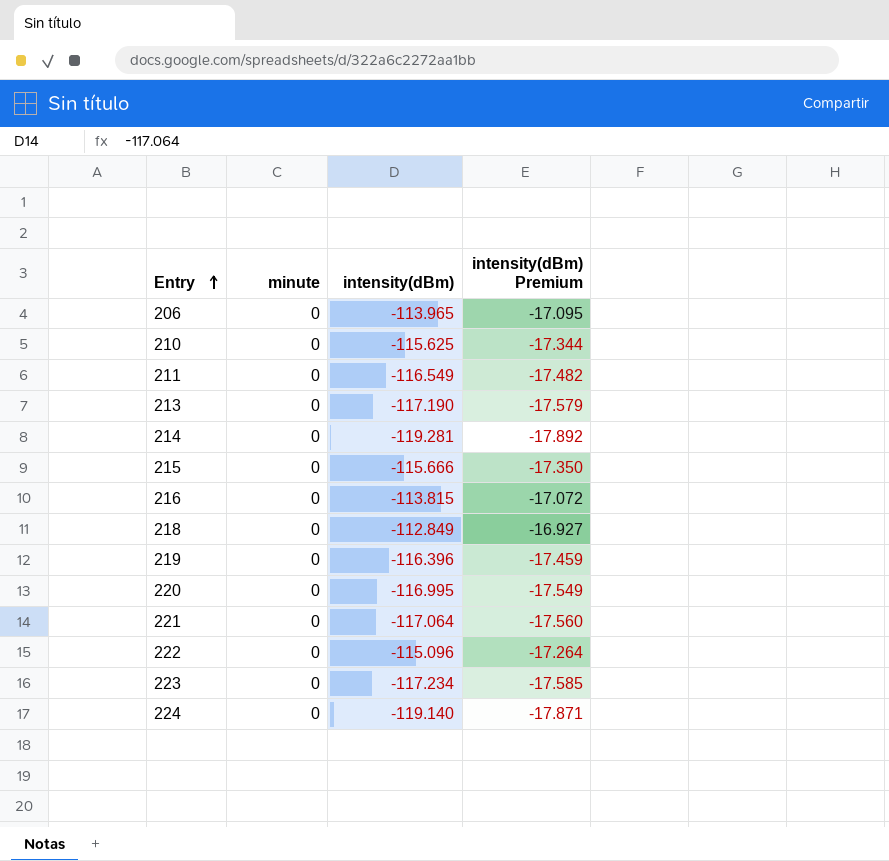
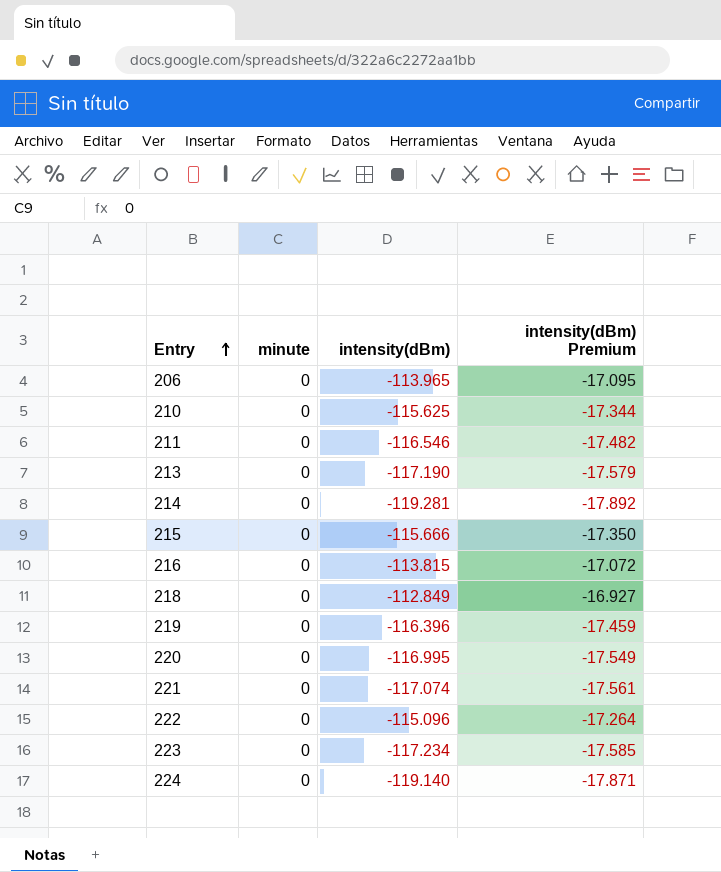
211 | intensity(dBm): -116.549 -> -116.546
221 | intensity(dBm): -117.064 -> -117.074
221 | intensity(dBm) Premium: -17.560 -> -17.561

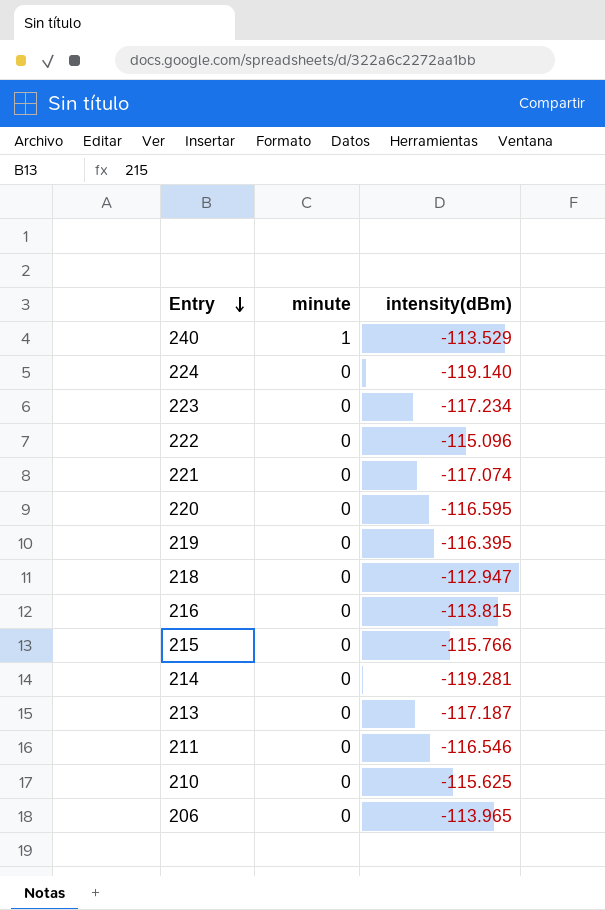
row order: Entry ascending -> Entry descending
column intensity(dBm) Premium | formula: [intensity(dBm)] * 0.15 -> none
row 240: none -> 1 | -113.529
220 | intensity(dBm): -116.995 -> -116.595
219 | intensity(dBm): -116.396 -> -116.395
218 | intensity(dBm): -112.849 -> -112.947
215 | intensity(dBm): -115.666 -> -115.766
213 | intensity(dBm): -117.190 -> -117.187

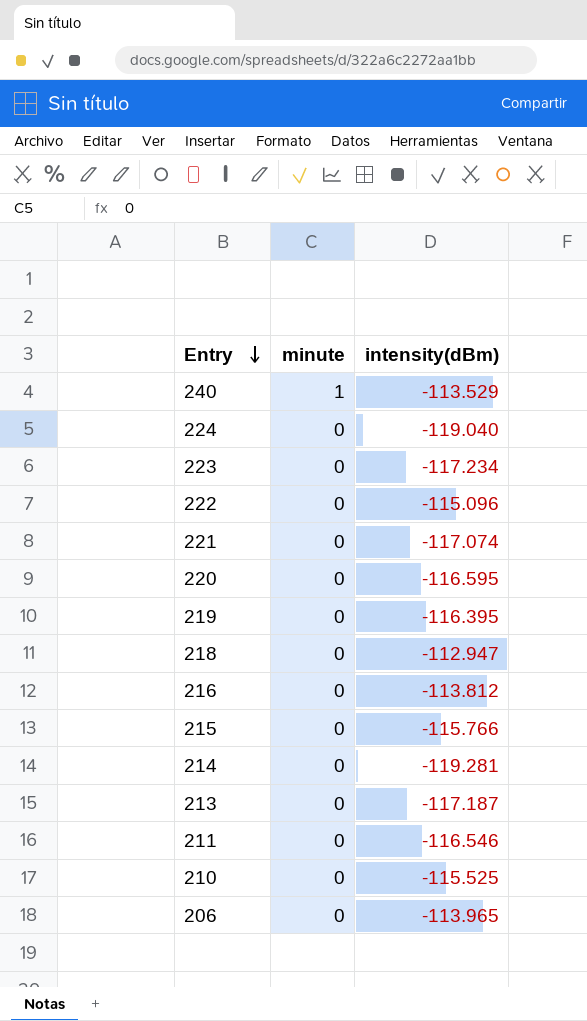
224 | intensity(dBm): -119.140 -> -119.040
216 | intensity(dBm): -113.815 -> -113.812
210 | intensity(dBm): -115.625 -> -115.525

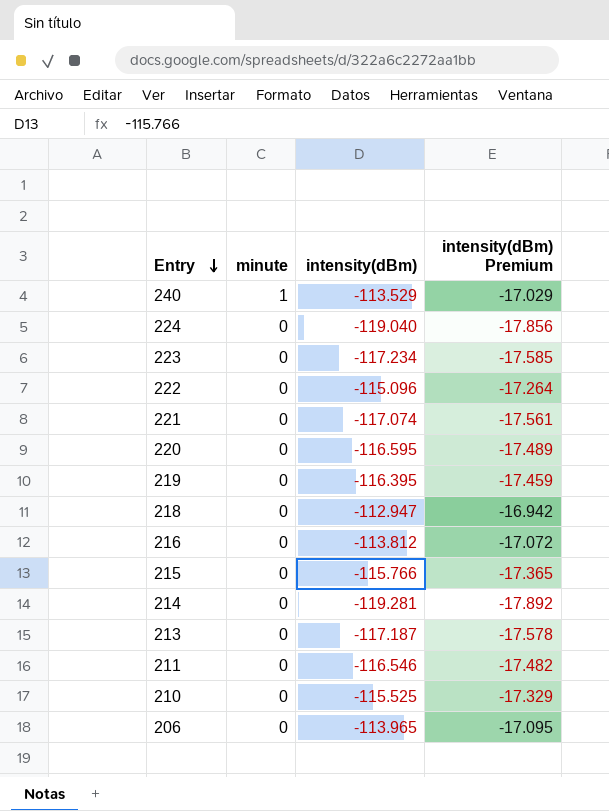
column intensity(dBm) Premium | formula: none -> [intensity(dBm)] * 0.15

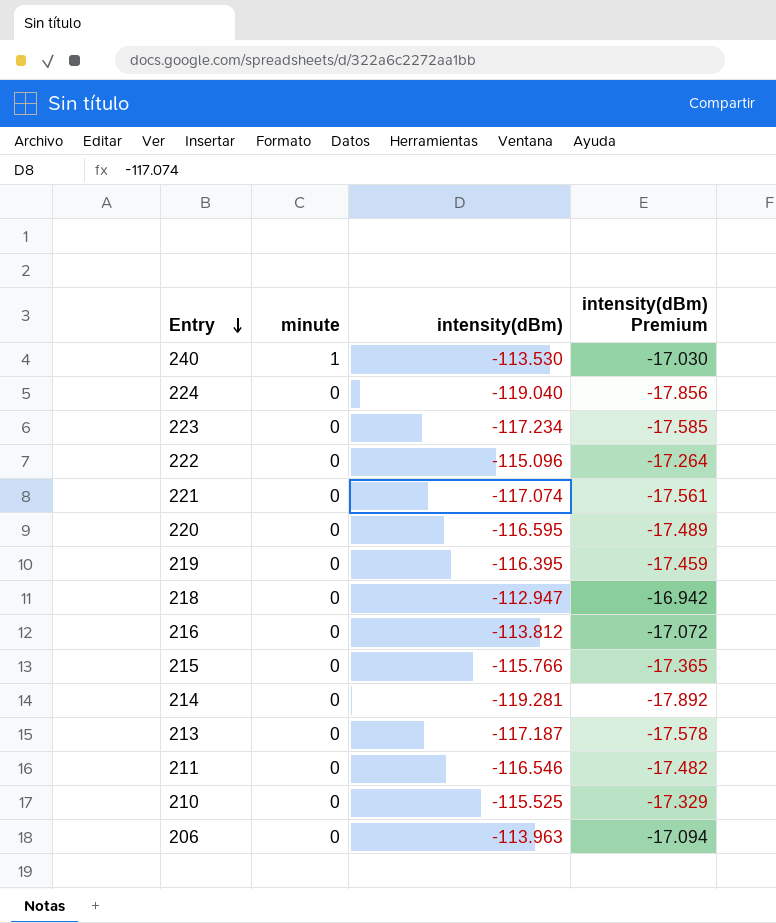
240 | intensity(dBm): -113.529 -> -113.530
240 | intensity(dBm) Premium: -17.029 -> -17.030
206 | intensity(dBm): -113.965 -> -113.963
206 | intensity(dBm) Premium: -17.095 -> -17.094

